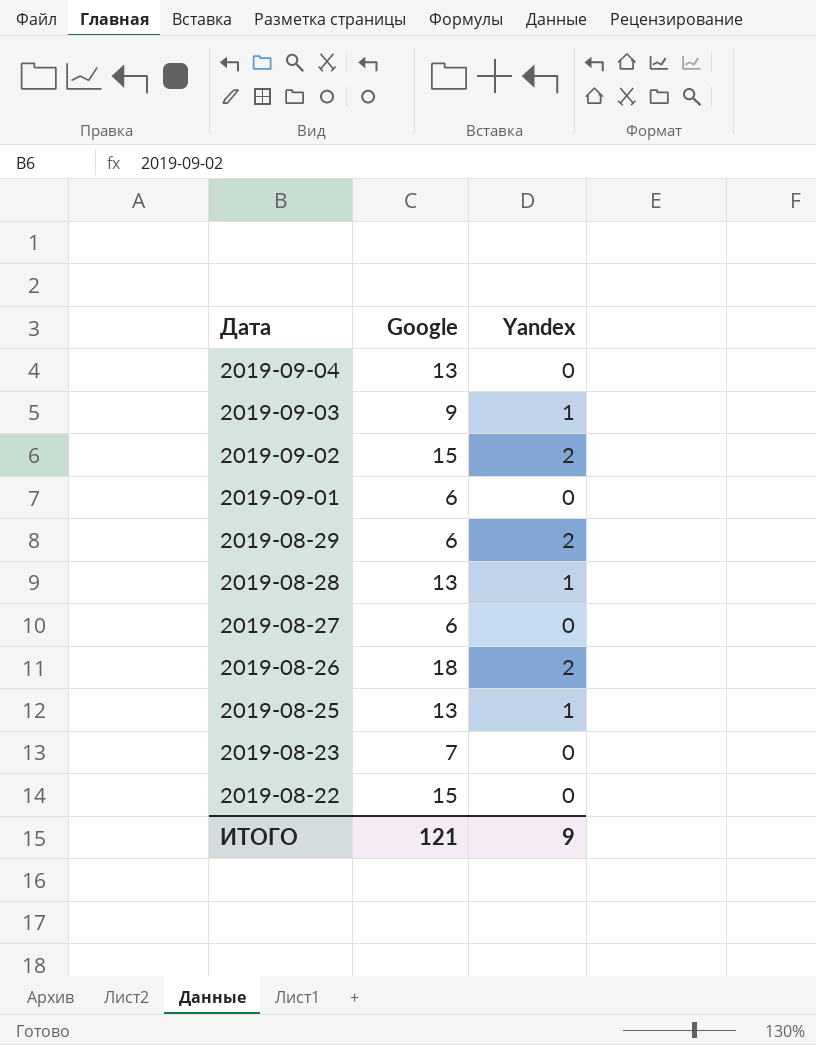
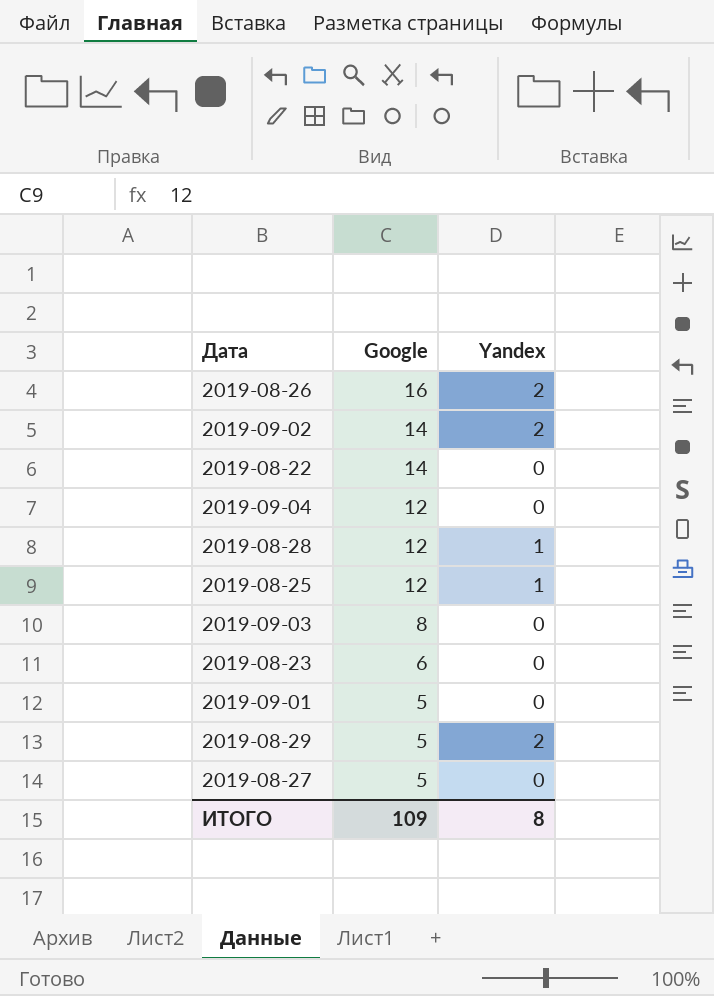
row order: Дата descending -> Google descending
2019-08-26 | Google: 18 -> 16
2019-09-02 | Google: 15 -> 14
2019-08-22 | Google: 15 -> 14
2019-09-04 | Google: 13 -> 12
2019-08-28 | Google: 13 -> 12
2019-08-25 | Google: 13 -> 12
2019-09-03 | Google: 9 -> 8
2019-09-03 | Yandex: 1 -> 0
2019-08-23 | Google: 7 -> 6
2019-09-01 | Google: 6 -> 5
2019-08-29 | Google: 6 -> 5
2019-08-27 | Google: 6 -> 5
ИТОГО | Google: 121 -> 109
ИТОГО | Yandex: 9 -> 8

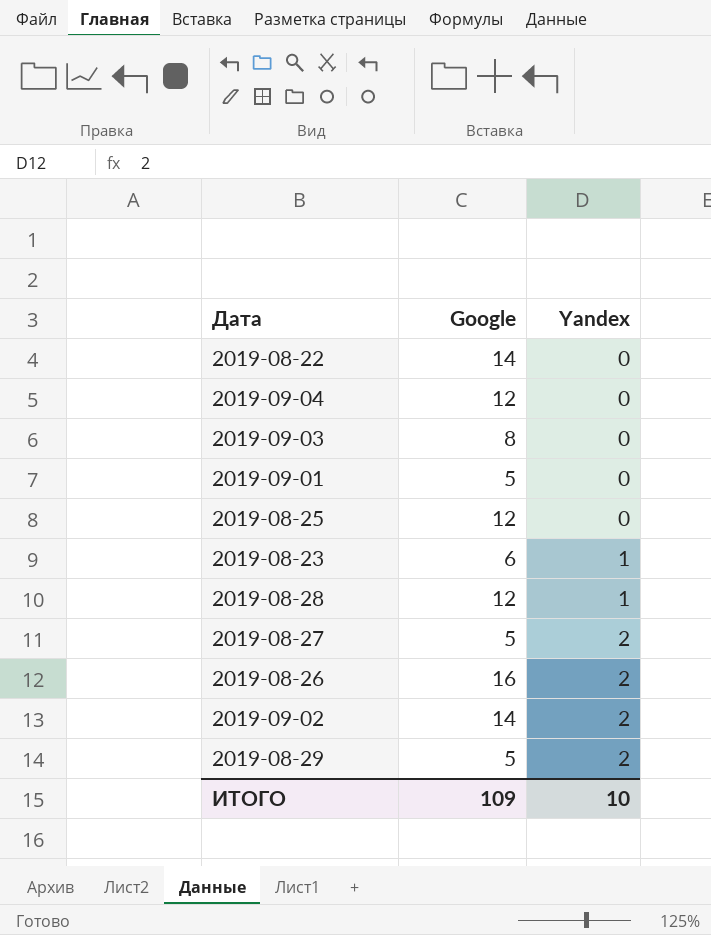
row order: Google descending -> Yandex ascending
2019-08-25 | Yandex: 1 -> 0
2019-08-23 | Yandex: 0 -> 1
2019-08-27 | Yandex: 0 -> 2
ИТОГО | Yandex: 8 -> 10

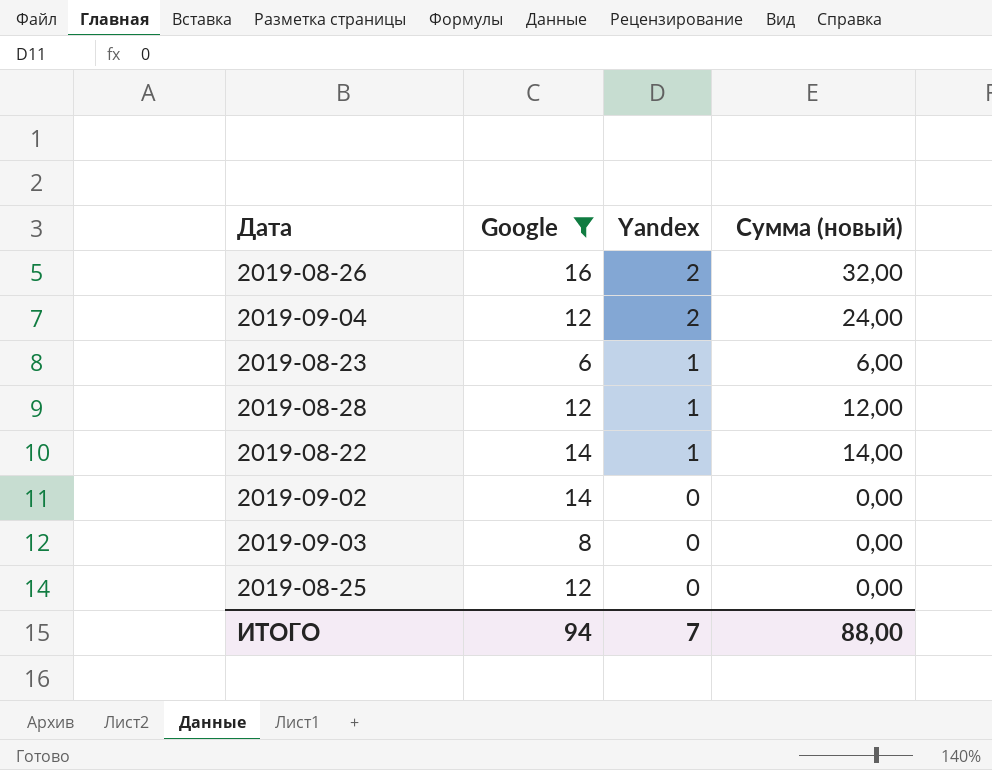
filter: none -> Google != 5
row order: Yandex ascending -> Yandex descending
column Сумма (новый) | formula: none -> [Google] * [Yandex]
2019-09-04 | Yandex: 0 -> 2
2019-08-22 | Yandex: 0 -> 1
2019-09-02 | Yandex: 2 -> 0
ИТОГО | Google: 109 -> 94
ИТОГО | Yandex: 10 -> 7

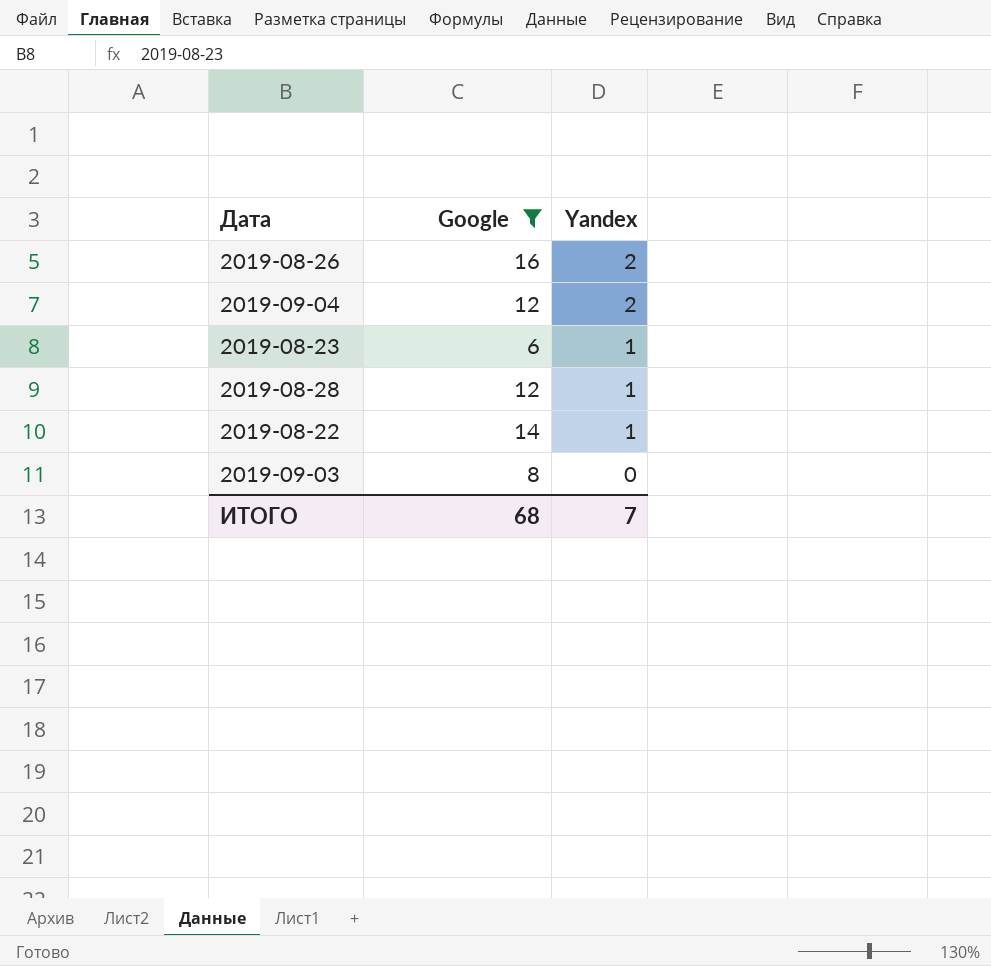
column Сумма (новый) | formula: [Google] * [Yandex] -> none
row 2019-09-02: 14 | 0 | 0,00 -> none
row 2019-08-25: 12 | 0 | 0,00 -> none
ИТОГО | Google: 94 -> 68

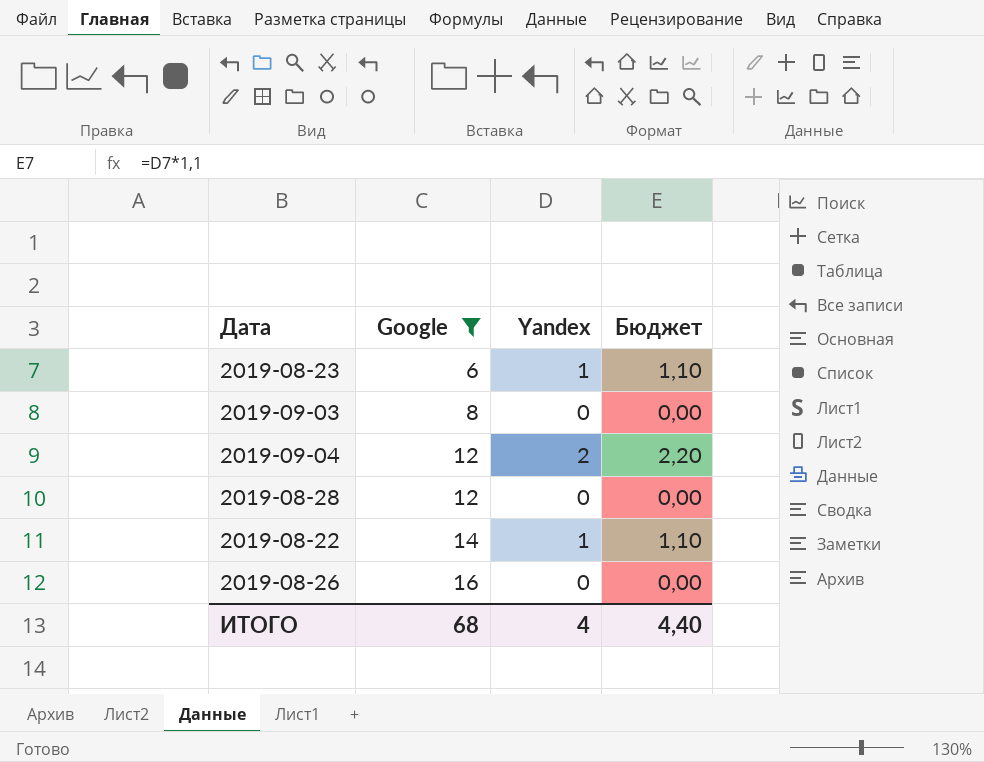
row order: Yandex descending -> Google ascending
column Бюджет | formula: none -> [Yandex] * 1,1
2019-08-28 | Yandex: 1 -> 0
2019-08-26 | Yandex: 2 -> 0
ИТОГО | Yandex: 7 -> 4

